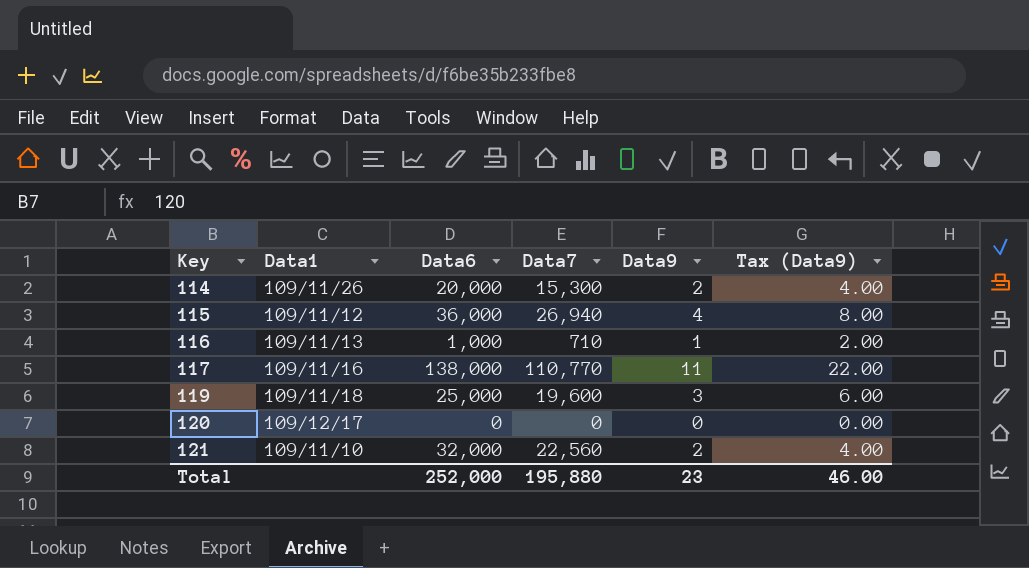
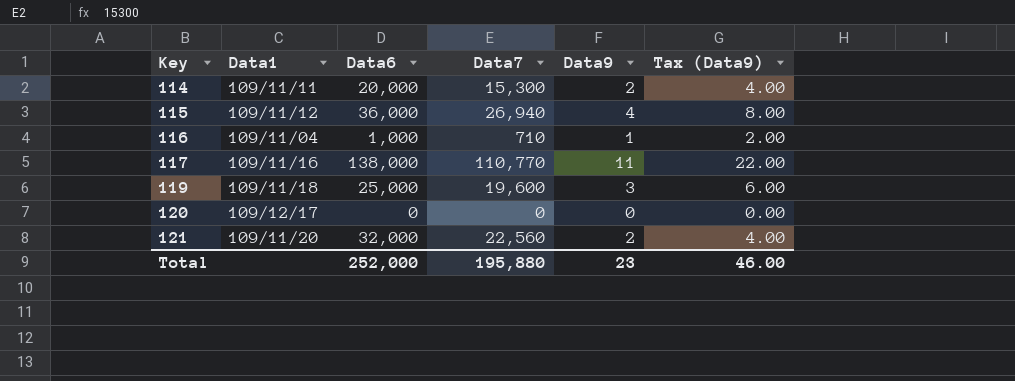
114 | Data1: 109/11/26 -> 109/11/11
116 | Data1: 109/11/13 -> 109/11/04
121 | Data1: 109/11/10 -> 109/11/20

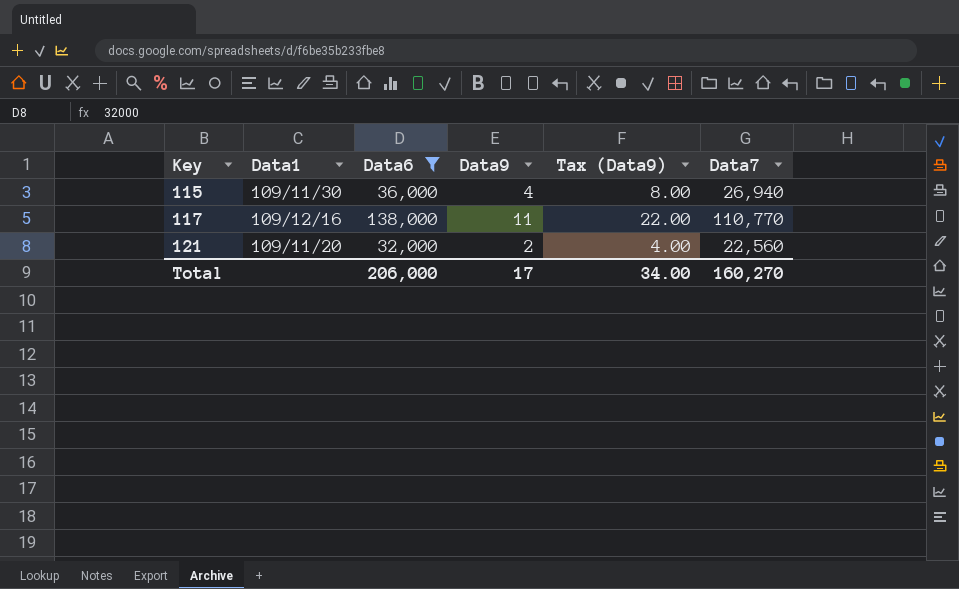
filter: none -> Data6 >= 32,000
column Data7 | position: 4 -> 6
115 | Data1: 109/11/12 -> 109/11/30
117 | Data1: 109/11/16 -> 109/12/16
Total | Data6: 252,000 -> 206,000
Total | Data9: 23 -> 17
Total | Tax (Data9): 46.00 -> 34.00
Total | Data7: 195,880 -> 160,270

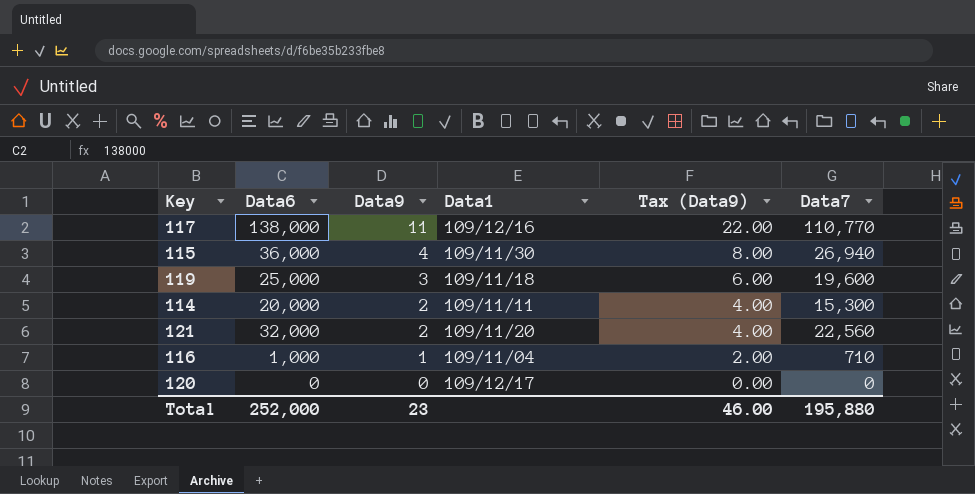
filter: Data6 >= 32,000 -> none
row order: Key ascending -> Data9 descending
column Data1 | position: 2 -> 4
Total | Data6: 206,000 -> 252,000
Total | Data9: 17 -> 23
Total | Tax (Data9): 34.00 -> 46.00
Total | Data7: 160,270 -> 195,880

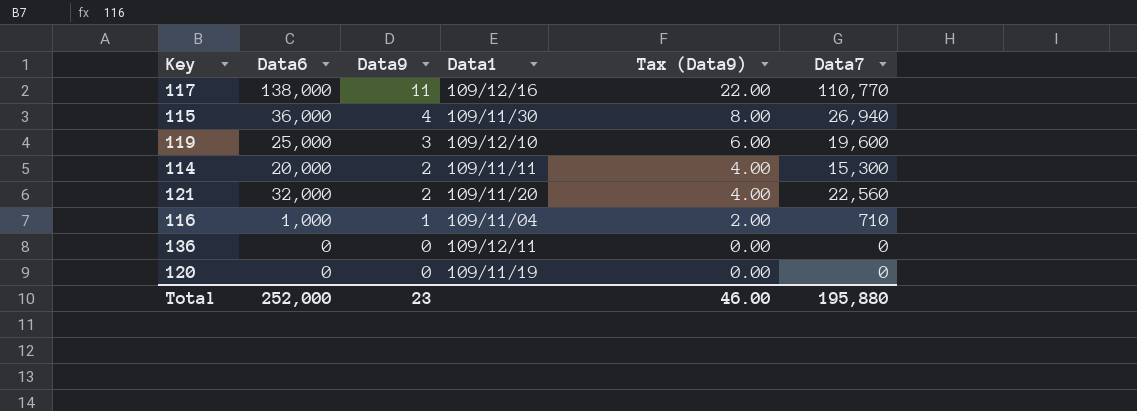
119 | Data1: 109/11/18 -> 109/12/10
row 136: none -> 0 | 0 | 109/12/11 | 0.00 | 0
120 | Data1: 109/12/17 -> 109/11/19

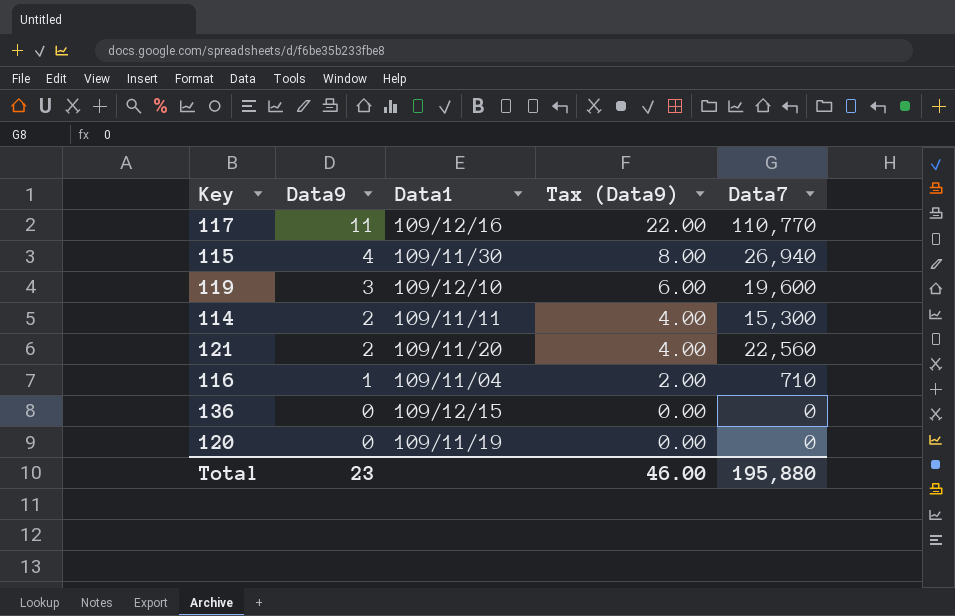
column Data6 | position: 2 -> none
136 | Data1: 109/12/11 -> 109/12/15

